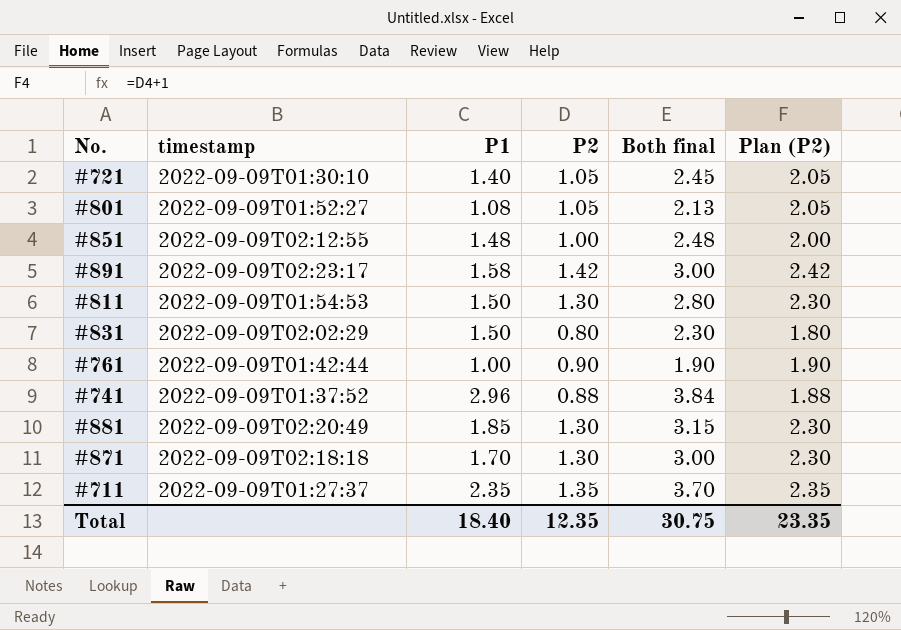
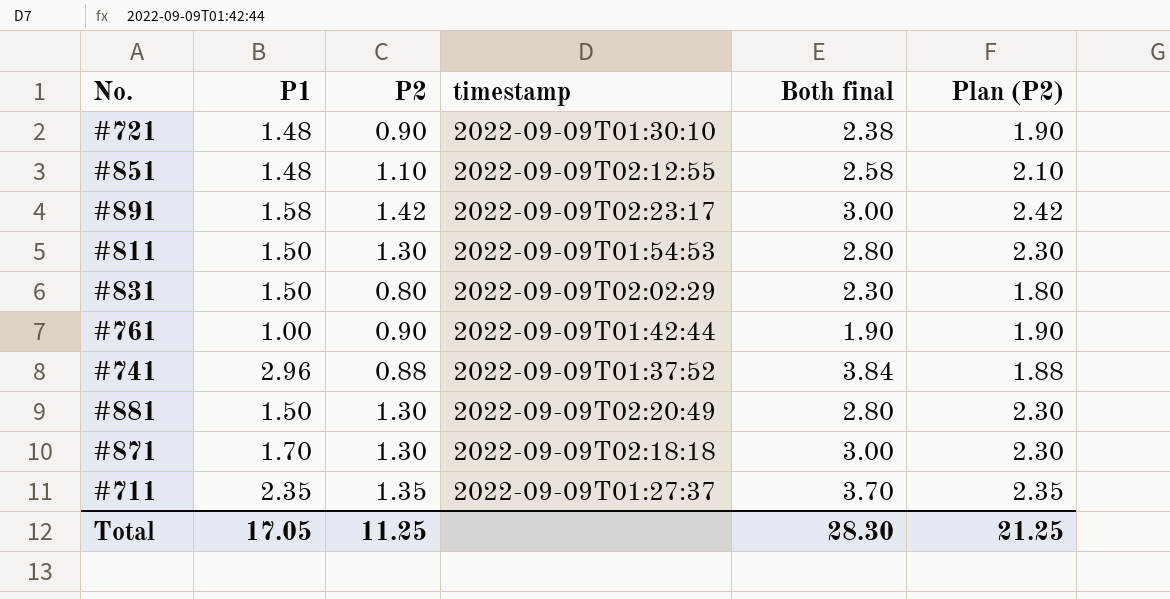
column timestamp | position: 2 -> 4
row #801: 2022-09-09T01:52:27 | 1.08 | 1.05 | 2.13 | 2.05 -> none
#721 | P1: 1.40 -> 1.48
#721 | P2: 1.05 -> 0.90
#721 | Both final: 2.45 -> 2.38
#721 | Plan (P2): 2.05 -> 1.90
#851 | P2: 1.00 -> 1.10
#851 | Both final: 2.48 -> 2.58
#851 | Plan (P2): 2.00 -> 2.10
#881 | P1: 1.85 -> 1.50
#881 | Both final: 3.15 -> 2.80
Total | P1: 18.40 -> 17.05
Total | P2: 12.35 -> 11.25
Total | Both final: 30.75 -> 28.30
Total | Plan (P2): 23.35 -> 21.25

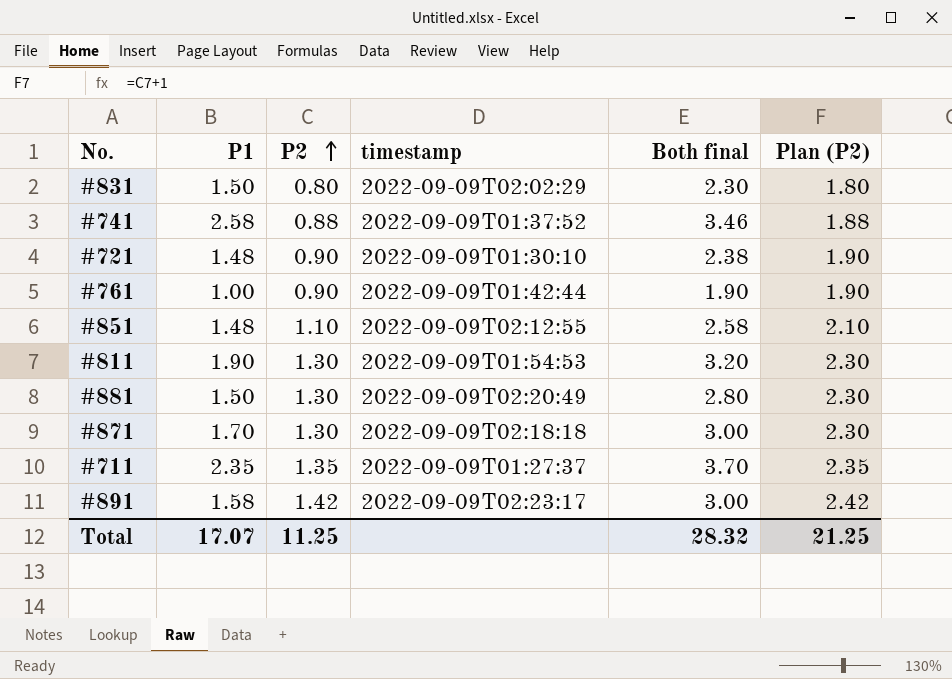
row order: none -> P2 ascending
#741 | P1: 2.96 -> 2.58
#741 | Both final: 3.84 -> 3.46
#811 | P1: 1.50 -> 1.90
#811 | Both final: 2.80 -> 3.20
Total | P1: 17.05 -> 17.07
Total | Both final: 28.30 -> 28.32

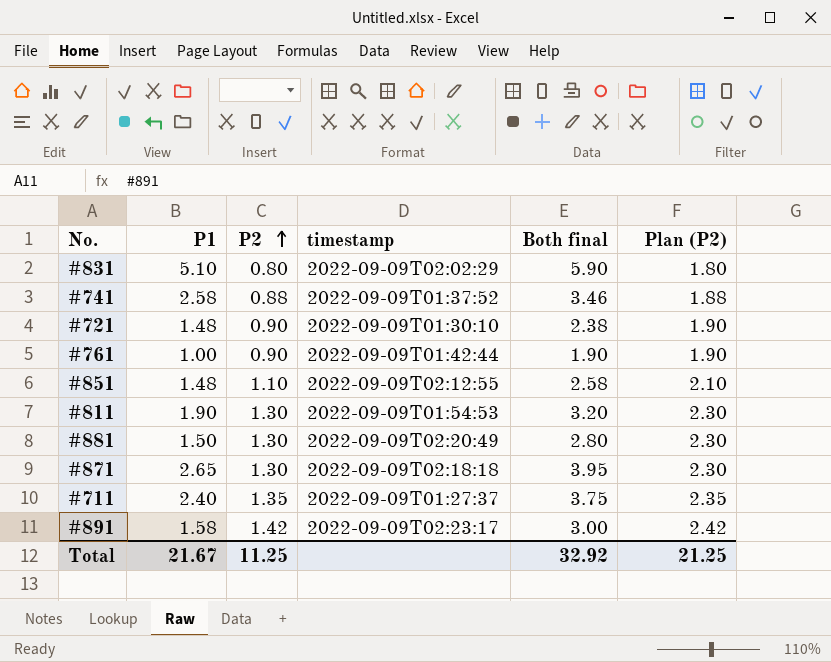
#831 | P1: 1.50 -> 5.10
#831 | Both final: 2.30 -> 5.90
#871 | P1: 1.70 -> 2.65
#871 | Both final: 3.00 -> 3.95
#711 | P1: 2.35 -> 2.40
#711 | Both final: 3.70 -> 3.75
Total | P1: 17.07 -> 21.67
Total | Both final: 28.32 -> 32.92

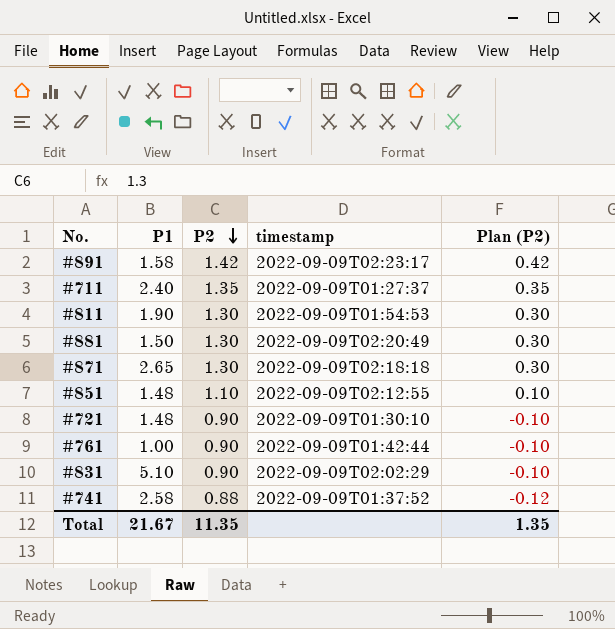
row order: P2 ascending -> P2 descending
column Both final | formula: [P1] + [P2] -> none
column Plan (P2) | formula: [P2] + 1 -> [P2] - 1
#831 | P2: 0.80 -> 0.90
Total | P2: 11.25 -> 11.35
Total | Plan (P2): 21.25 -> 1.35

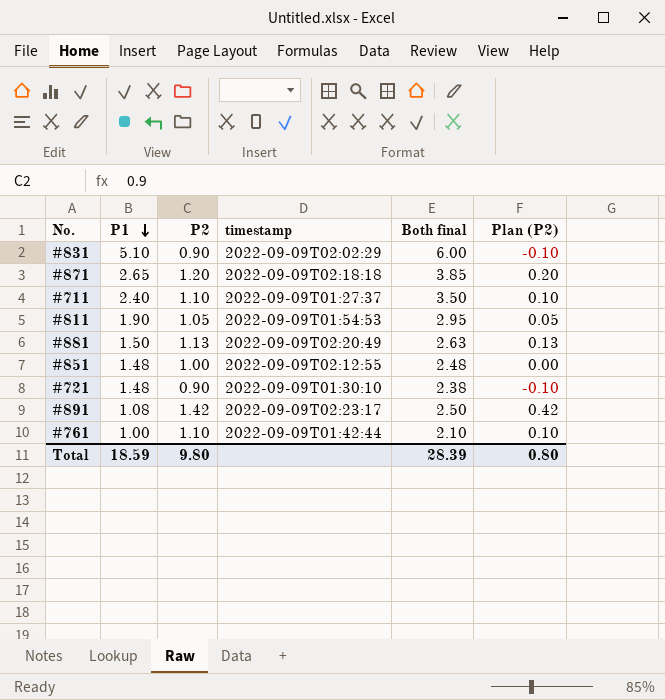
row order: P2 descending -> P1 descending
column Both final | formula: none -> [P1] + [P2]
row #741: 2.58 | 0.88 | 2022-09-09T01:37:52 | -0.12 -> none
#871 | P2: 1.30 -> 1.20
#871 | Plan (P2): 0.30 -> 0.20
#711 | P2: 1.35 -> 1.10
#711 | Plan (P2): 0.35 -> 0.10
#811 | P2: 1.30 -> 1.05
#811 | Plan (P2): 0.30 -> 0.05
#881 | P2: 1.30 -> 1.13
#881 | Plan (P2): 0.30 -> 0.13
#851 | P2: 1.10 -> 1.00
#851 | Plan (P2): 0.10 -> 0.00
#891 | P1: 1.58 -> 1.08
#761 | P2: 0.90 -> 1.10
#761 | Plan (P2): -0.10 -> 0.10
Total | P1: 21.67 -> 18.59
Total | P2: 11.35 -> 9.80
Total | Plan (P2): 1.35 -> 0.80

